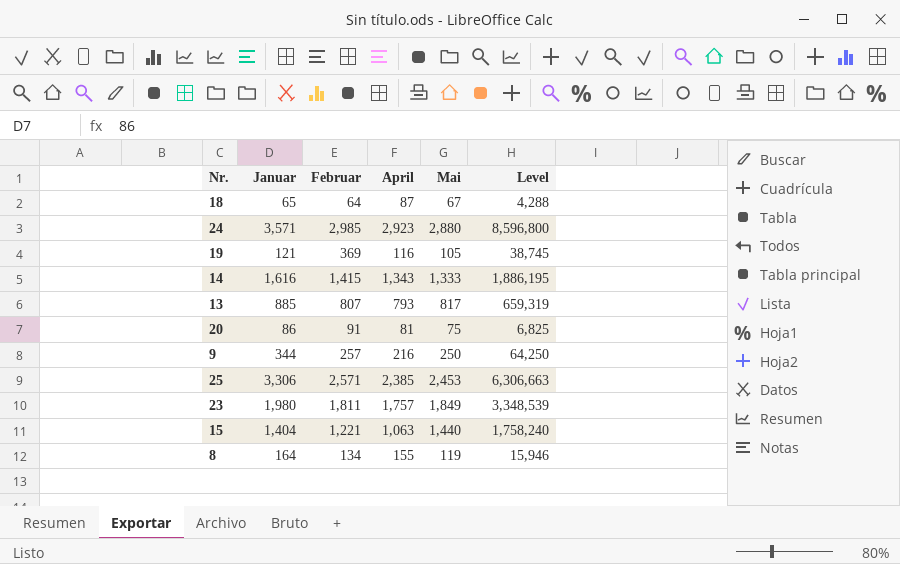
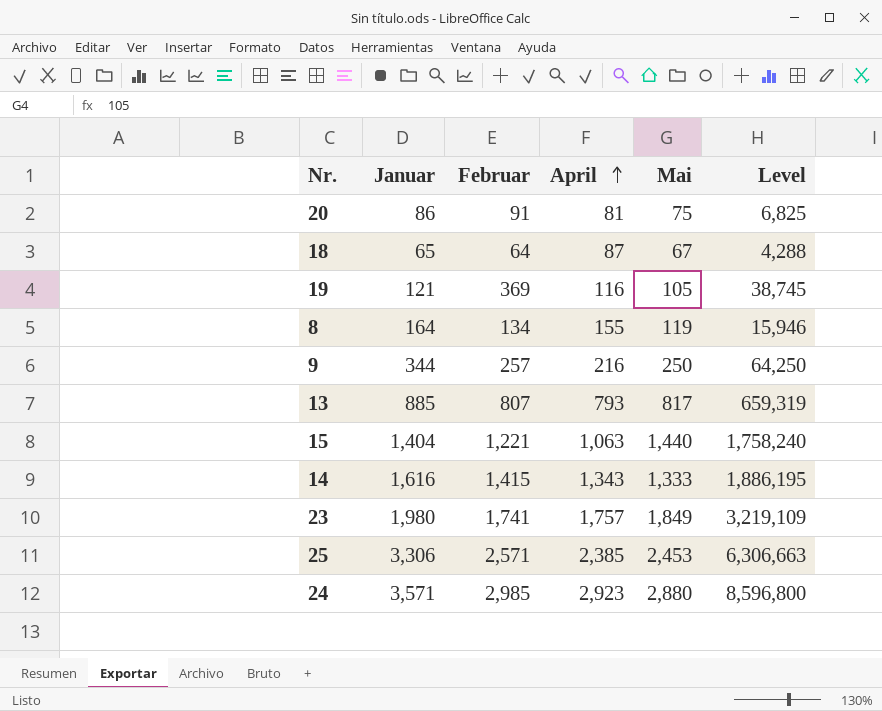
row order: none -> April ascending
23 | Februar: 1,811 -> 1,741
23 | Level: 3,348,539 -> 3,219,109

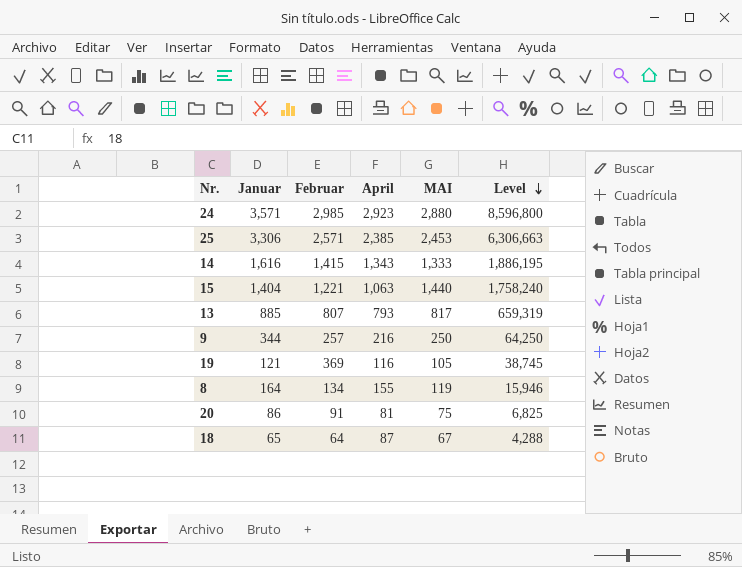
row order: April ascending -> Level descending
column name: Mai -> MAI
row 23: 1,980 | 1,741 | 1,757 | 1,849 | 3,219,109 -> none

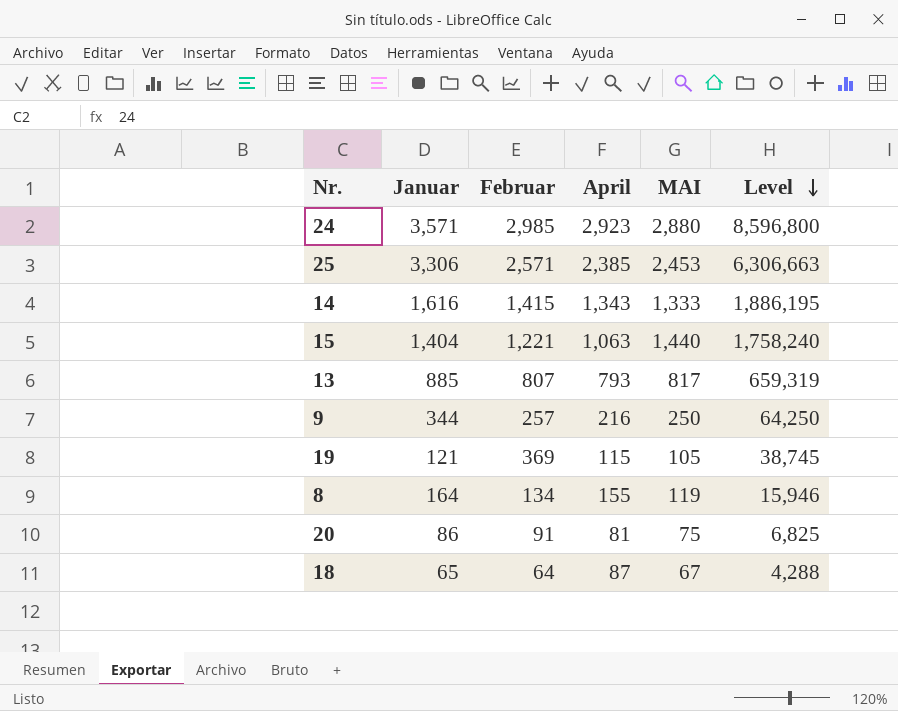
19 | April: 116 -> 115

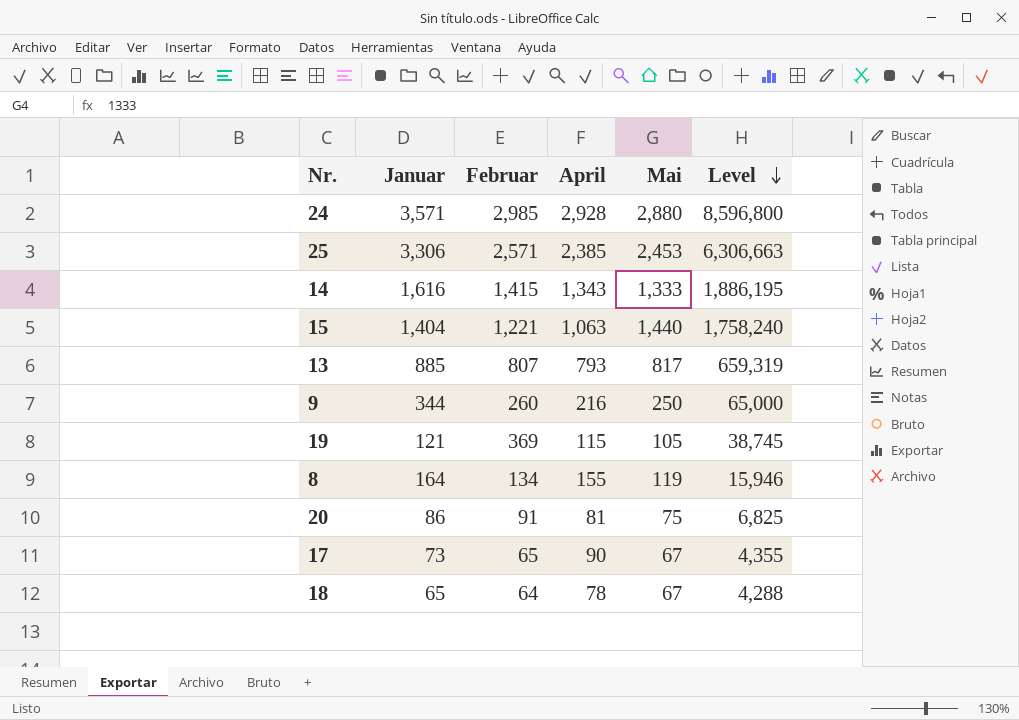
column name: MAI -> Mai
24 | April: 2,923 -> 2,928
9 | Februar: 257 -> 260
9 | Level: 64,250 -> 65,000
row 17: none -> 73 | 65 | 90 | 67 | 4,355
18 | April: 87 -> 78

